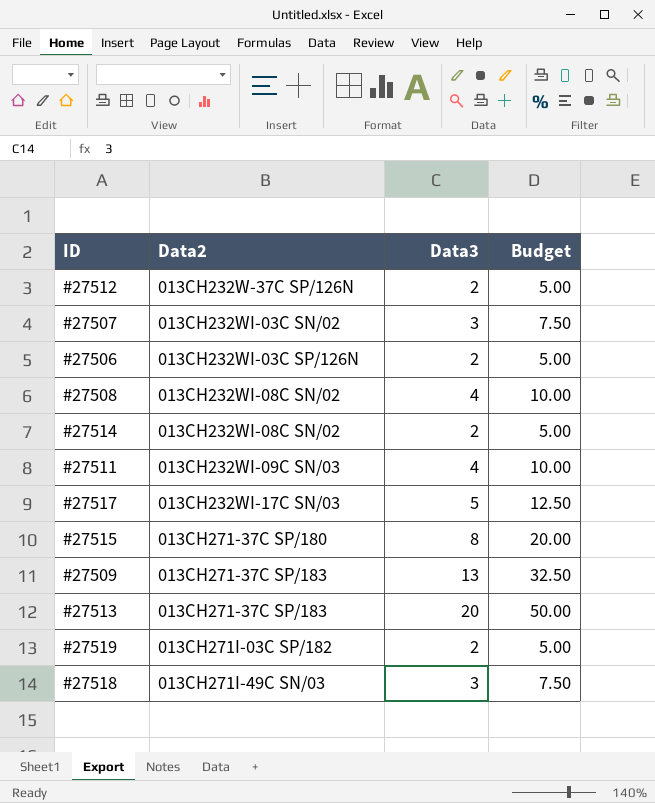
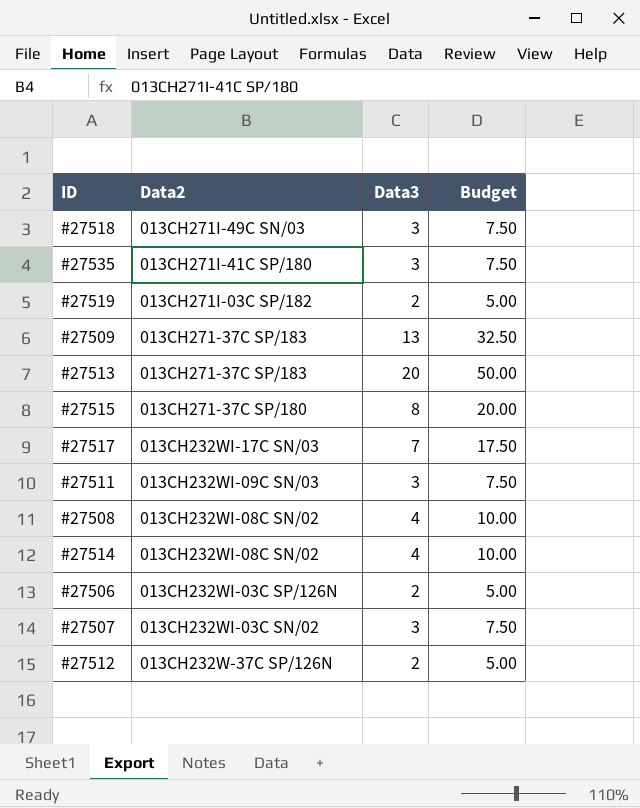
row order: Data2 ascending -> Data2 descending
row #27535: none -> 013CH271I-41C SP/180 | 3 | 7.50
#27517 | Data3: 5 -> 7
#27517 | Budget: 12.50 -> 17.50
#27511 | Data3: 4 -> 3
#27511 | Budget: 10.00 -> 7.50
#27514 | Data3: 2 -> 4
#27514 | Budget: 5.00 -> 10.00

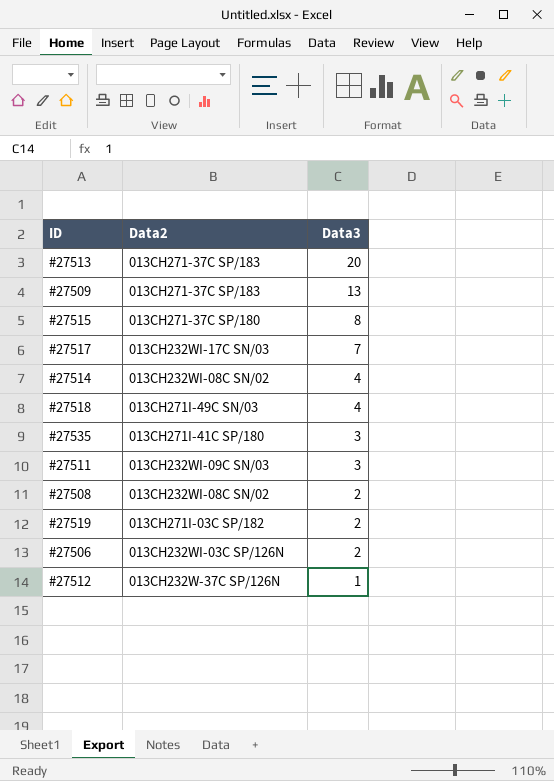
row order: Data2 descending -> Data3 descending
column Budget | formula: [Data3] * 2.5 -> none
row #27507: 013CH232WI-03C SN/02 | 3 | 7.50 -> none
#27518 | Data3: 3 -> 4
#27508 | Data3: 4 -> 2
#27512 | Data3: 2 -> 1

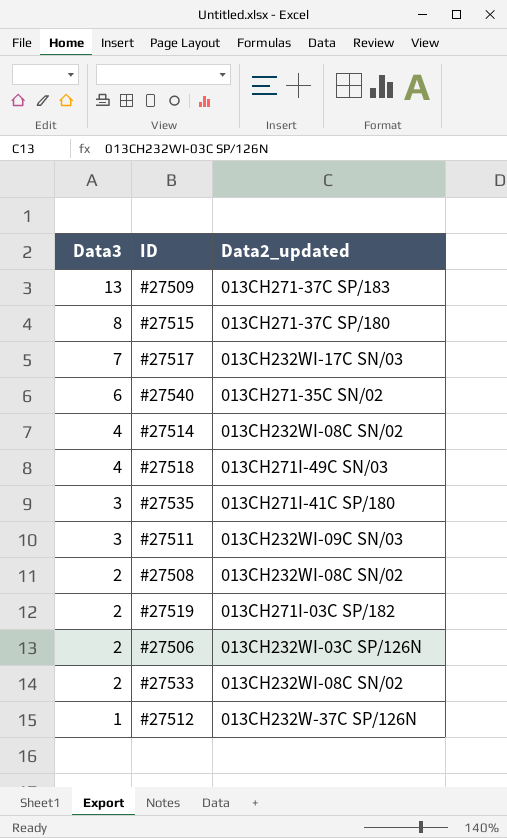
column Data3 | position: 3 -> 1
column name: Data2 -> Data2_updated
row #27513: 013CH271-37C SP/183 | 20 -> none
row #27540: none -> 6 | 013CH271-35C SN/02
row #27533: none -> 2 | 013CH232WI-08C SN/02

